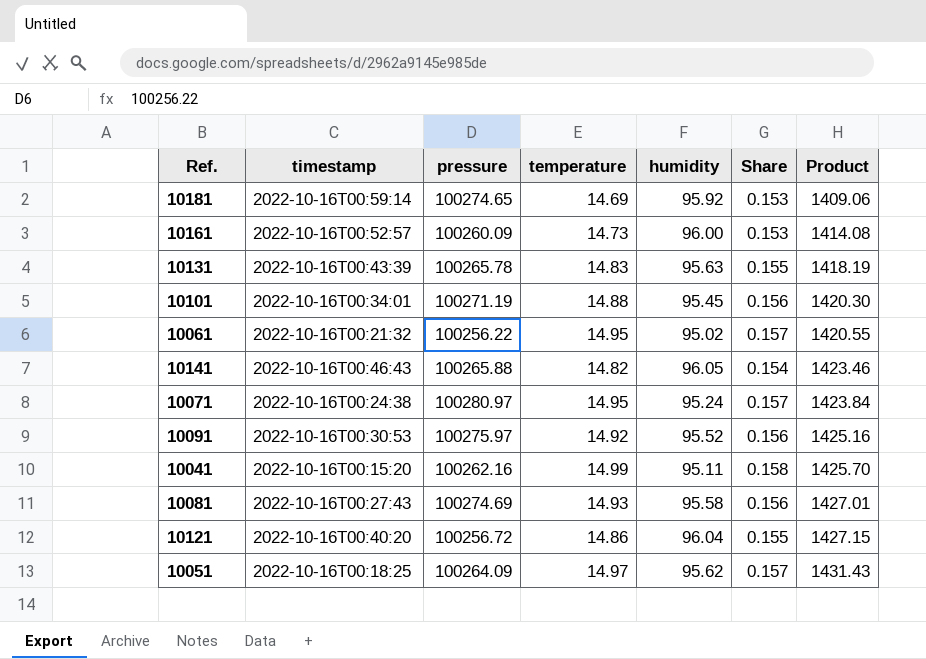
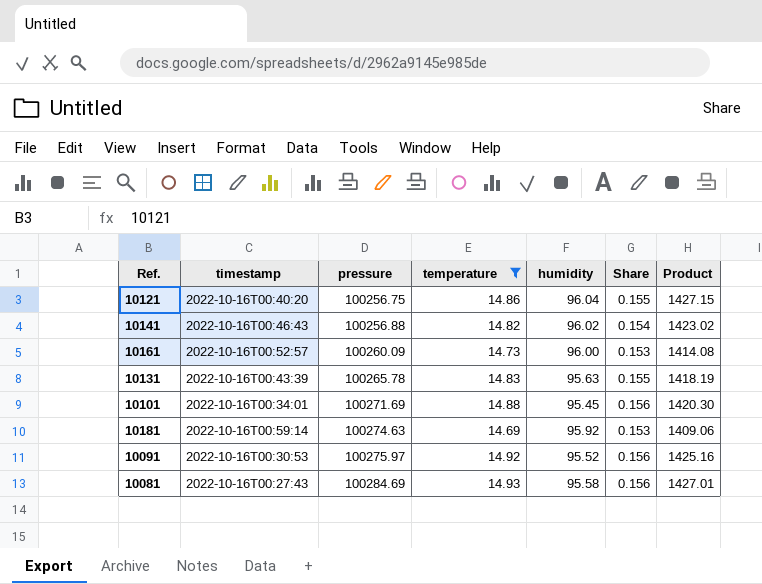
filter: none -> temperature <= 14.93
row order: Product ascending -> pressure ascending
10121 | pressure: 100256.72 -> 100256.75
10141 | pressure: 100265.88 -> 100256.88
10141 | humidity: 96.05 -> 96.02
10141 | Product: 1423.46 -> 1423.02
10101 | pressure: 100271.19 -> 100271.69
10181 | pressure: 100274.65 -> 100274.63
10081 | pressure: 100274.69 -> 100284.69

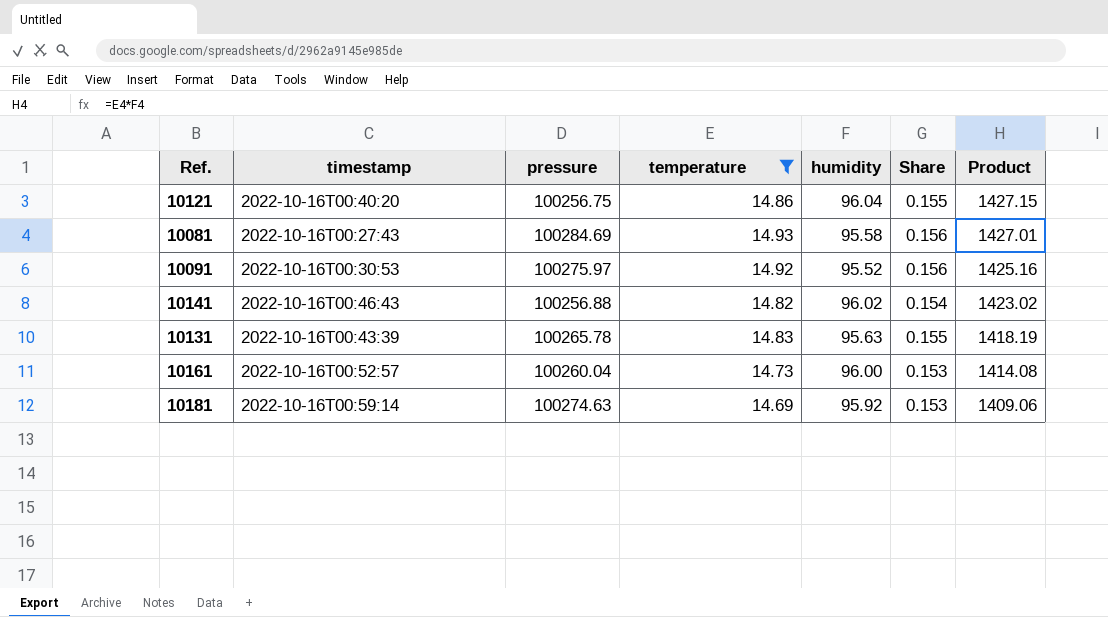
row order: pressure ascending -> Product descending
row 10101: 2022-10-16T00:34:01 | 100271.69 | 14.88 | 95.45 | 0.156 | 1420.30 -> none
10161 | pressure: 100260.09 -> 100260.04

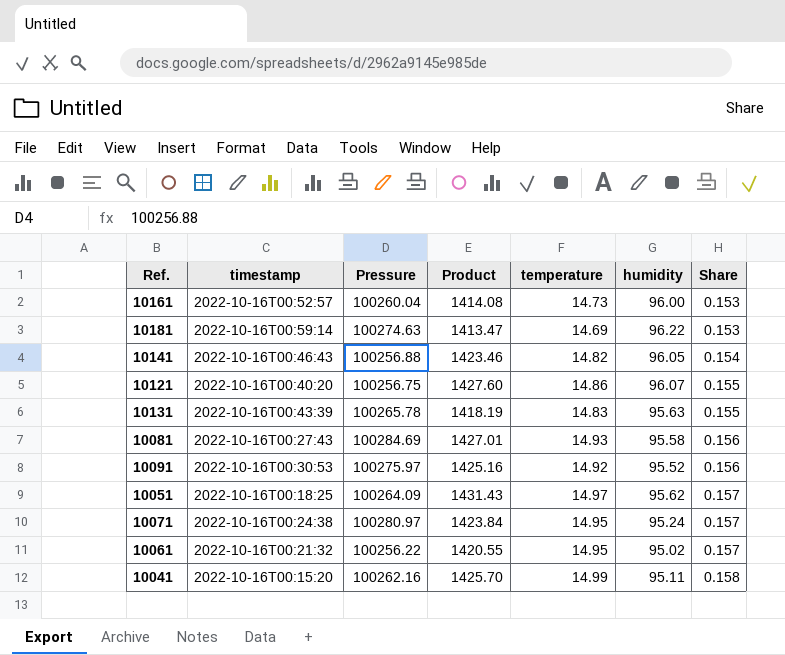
filter: temperature <= 14.93 -> none
row order: Product descending -> Share ascending
column name: pressure -> Pressure
column Product | position: 7 -> 4
10181 | Product: 1409.06 -> 1413.47
10181 | humidity: 95.92 -> 96.22
10141 | Product: 1423.02 -> 1423.46
10141 | humidity: 96.02 -> 96.05
10121 | Product: 1427.15 -> 1427.60
10121 | humidity: 96.04 -> 96.07

